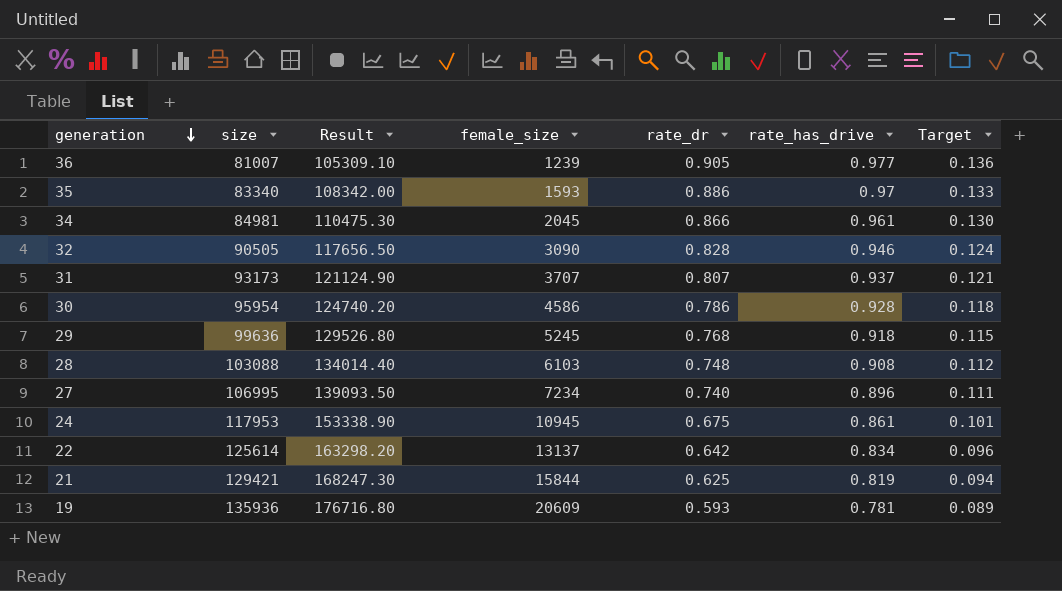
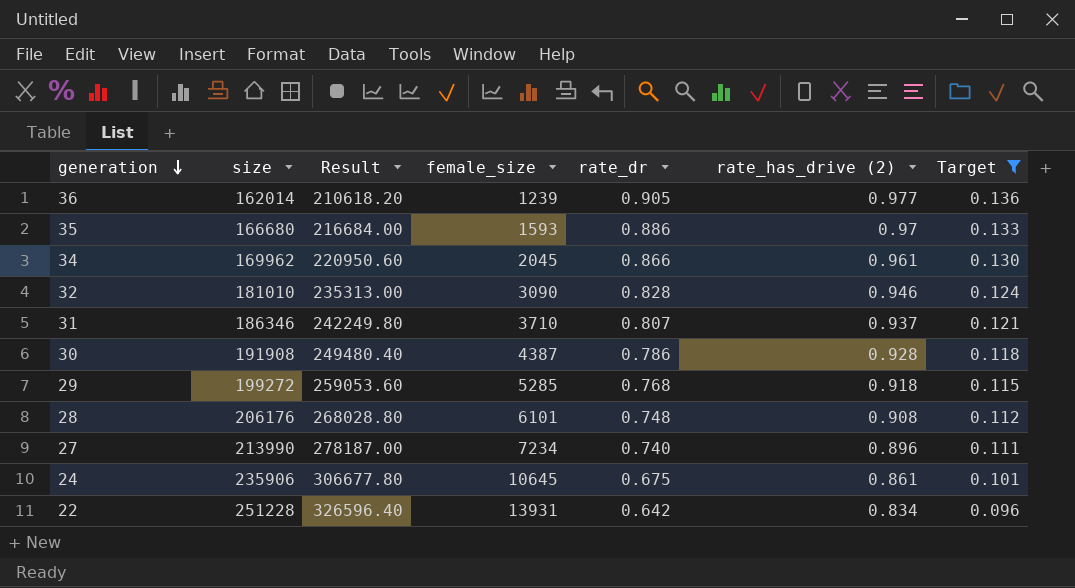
filter: none -> Target >= 0.096
column name: rate_has_drive -> rate_has_drive (2)
36 | size: 81007 -> 162014
36 | Result: 105309.10 -> 210618.20
35 | size: 83340 -> 166680
35 | Result: 108342.00 -> 216684.00
34 | size: 84981 -> 169962
34 | Result: 110475.30 -> 220950.60
32 | size: 90505 -> 181010
32 | Result: 117656.50 -> 235313.00
31 | size: 93173 -> 186346
31 | Result: 121124.90 -> 242249.80
31 | female_size: 3707 -> 3710
30 | size: 95954 -> 191908
30 | Result: 124740.20 -> 249480.40
30 | female_size: 4586 -> 4387
29 | size: 99636 -> 199272
29 | Result: 129526.80 -> 259053.60
29 | female_size: 5245 -> 5285
28 | size: 103088 -> 206176
28 | Result: 134014.40 -> 268028.80
28 | female_size: 6103 -> 6101
27 | size: 106995 -> 213990
27 | Result: 139093.50 -> 278187.00
24 | size: 117953 -> 235906
24 | Result: 153338.90 -> 306677.80
24 | female_size: 10945 -> 10645
22 | size: 125614 -> 251228
22 | Result: 163298.20 -> 326596.40
22 | female_size: 13137 -> 13931

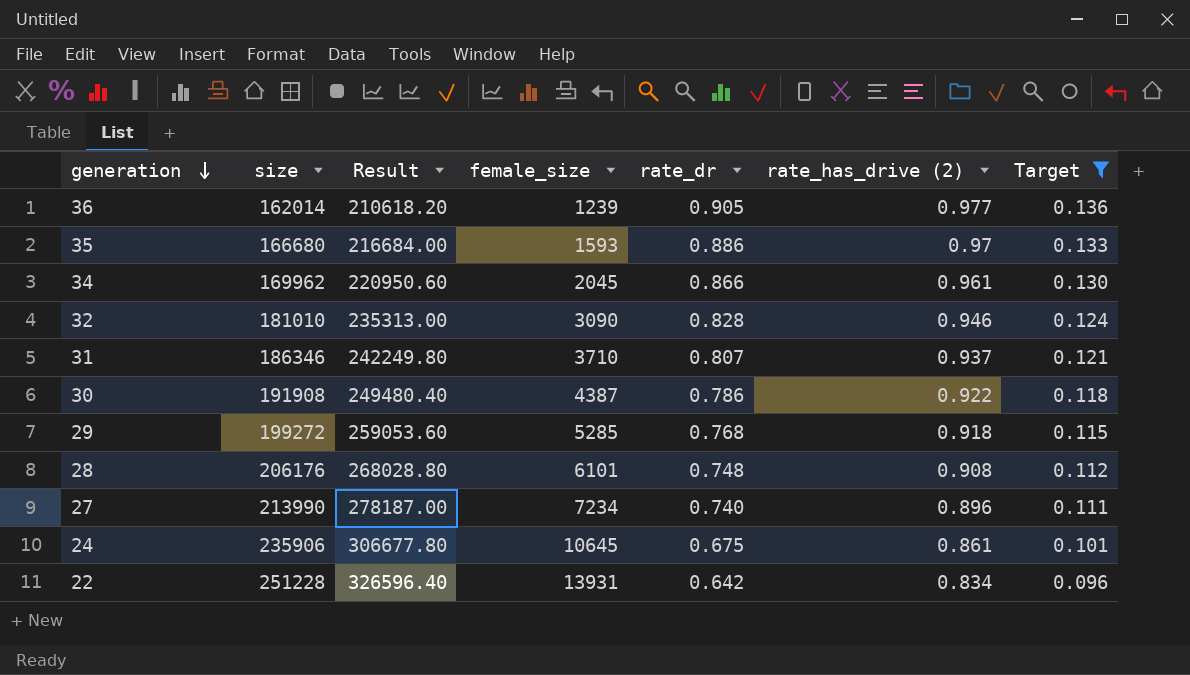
30 | rate_has_drive (2): 0.928 -> 0.922

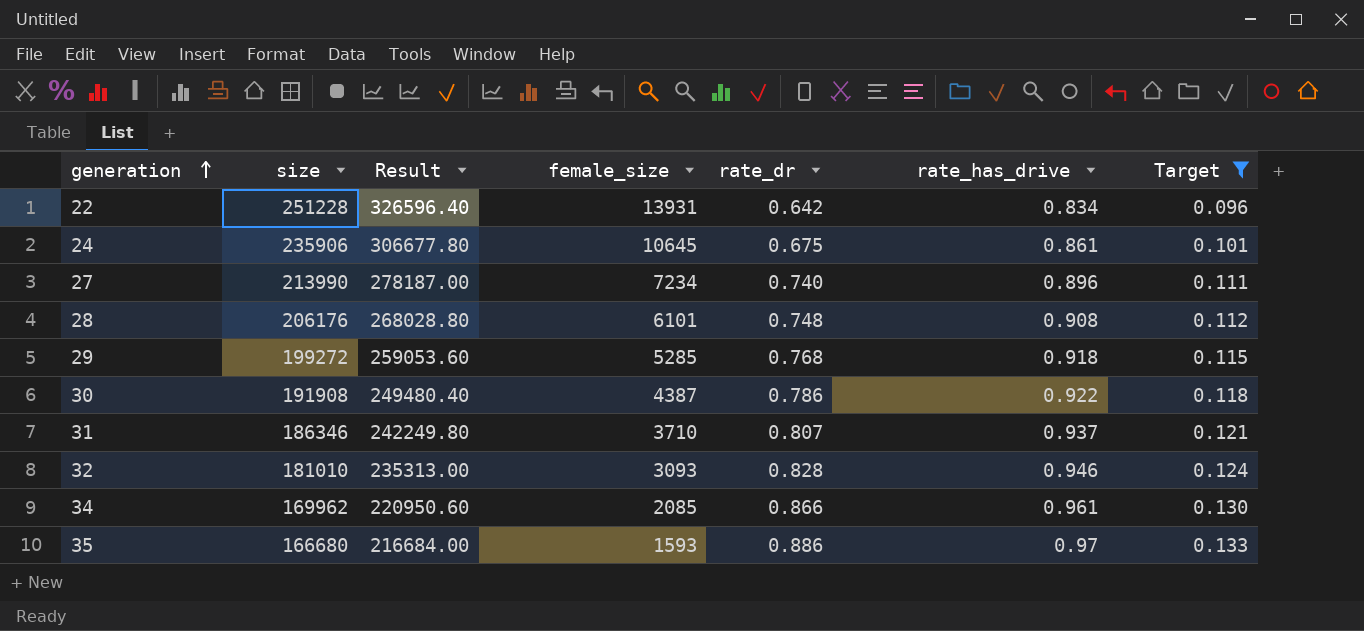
row order: generation descending -> generation ascending
column name: rate_has_drive (2) -> rate_has_drive
row 36: 162014 | 210618.20 | 1239 | 0.905 | 0.977 | 0.136 -> none
32 | female_size: 3090 -> 3093
34 | female_size: 2045 -> 2085

